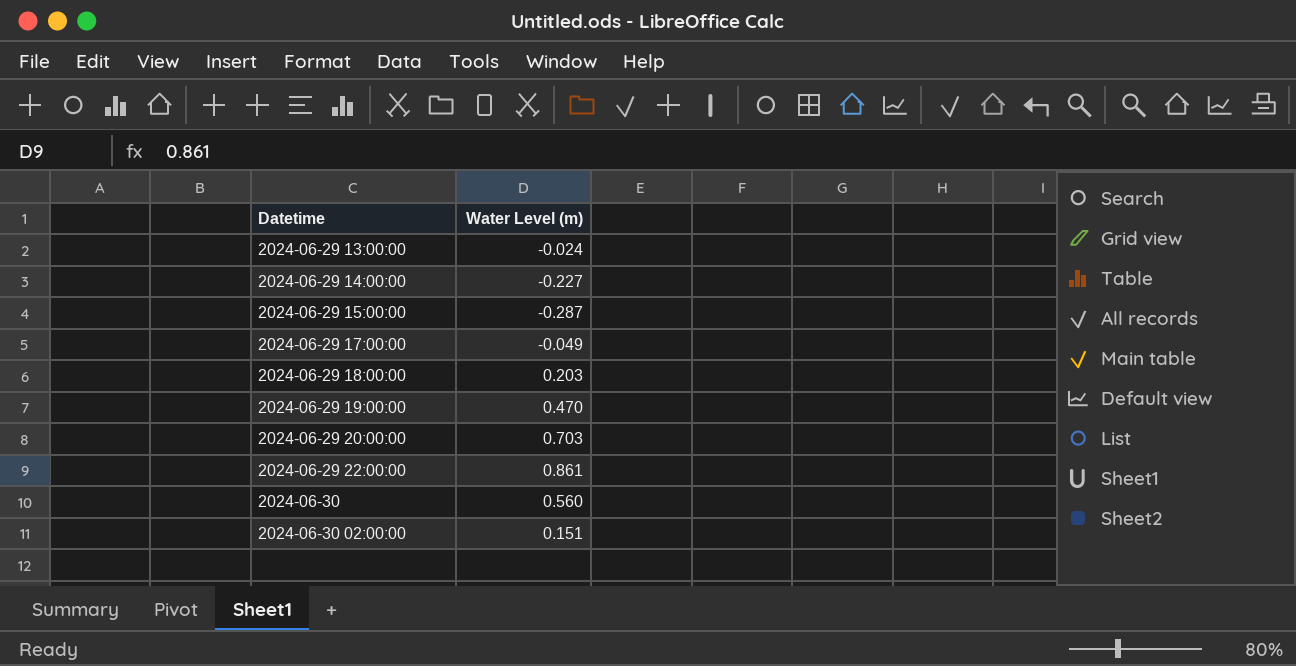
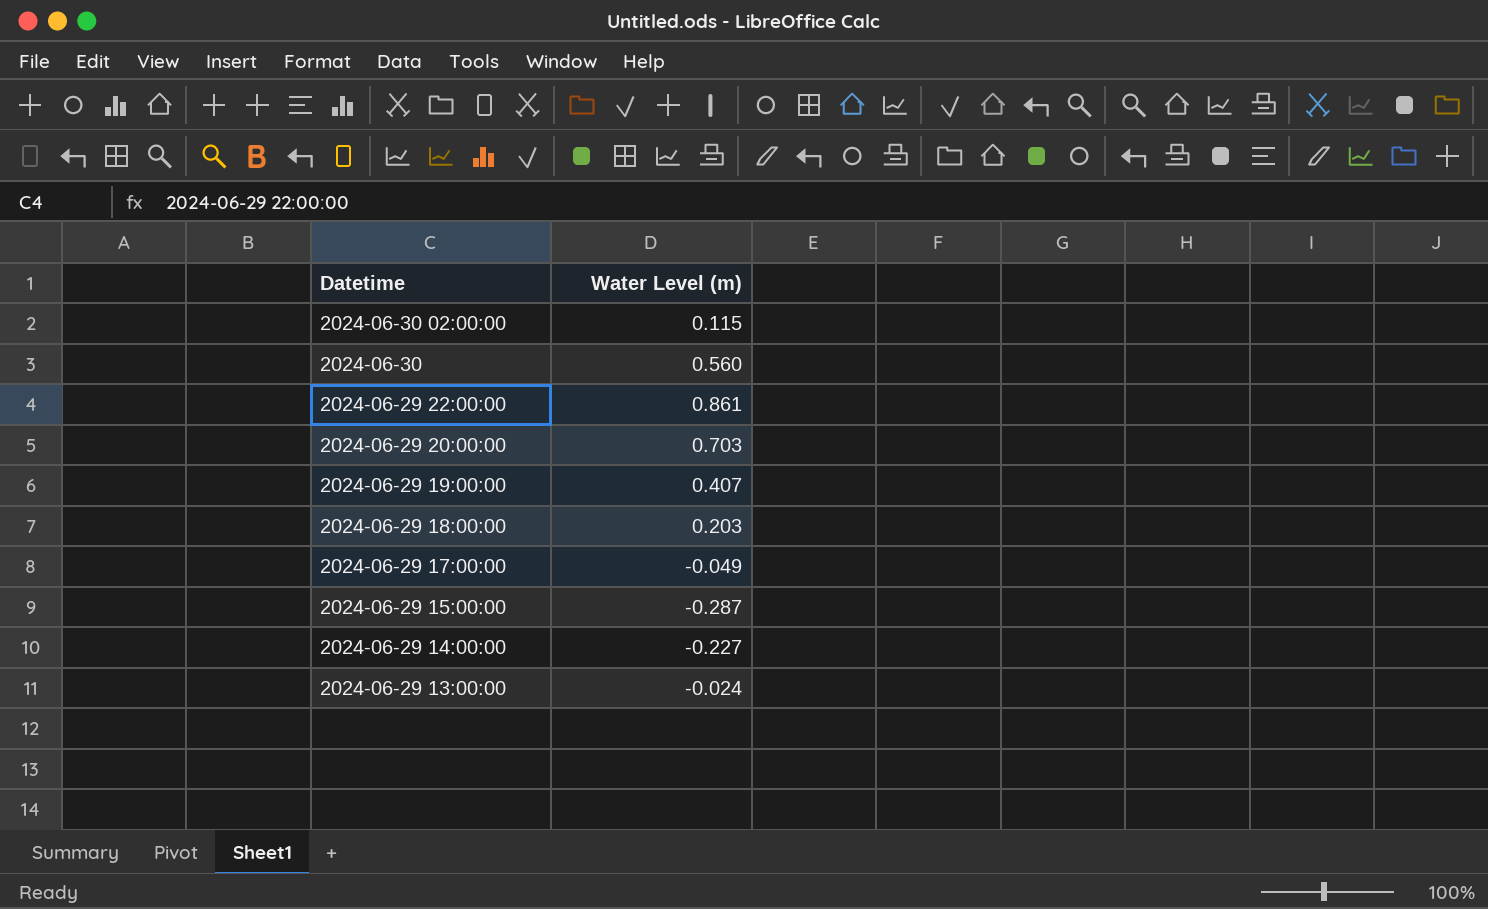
row order: Datetime ascending -> Datetime descending
2024-06-30 02:00:00 | Water Level (m): 0.151 -> 0.115
2024-06-29 19:00:00 | Water Level (m): 0.470 -> 0.407

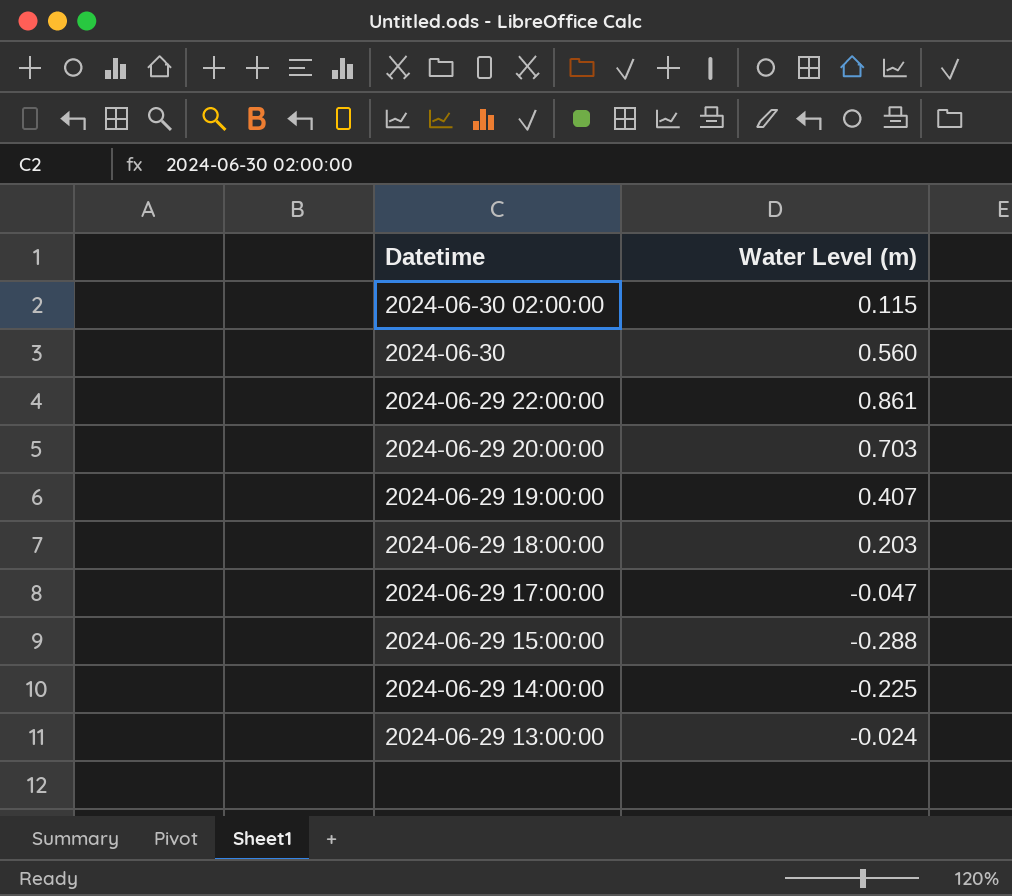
2024-06-29 17:00:00 | Water Level (m): -0.049 -> -0.047
2024-06-29 15:00:00 | Water Level (m): -0.287 -> -0.288
2024-06-29 14:00:00 | Water Level (m): -0.227 -> -0.225

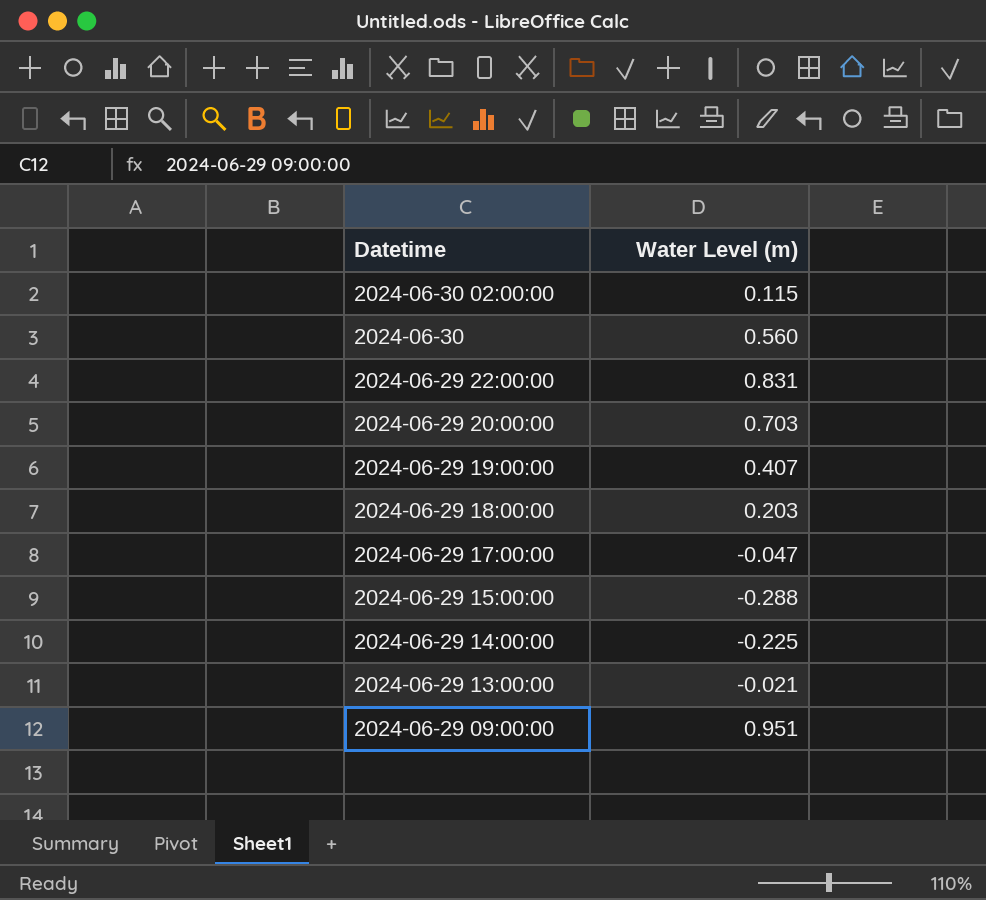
2024-06-29 22:00:00 | Water Level (m): 0.861 -> 0.831
2024-06-29 13:00:00 | Water Level (m): -0.024 -> -0.021
row 2024-06-29 09:00:00: none -> 0.951

